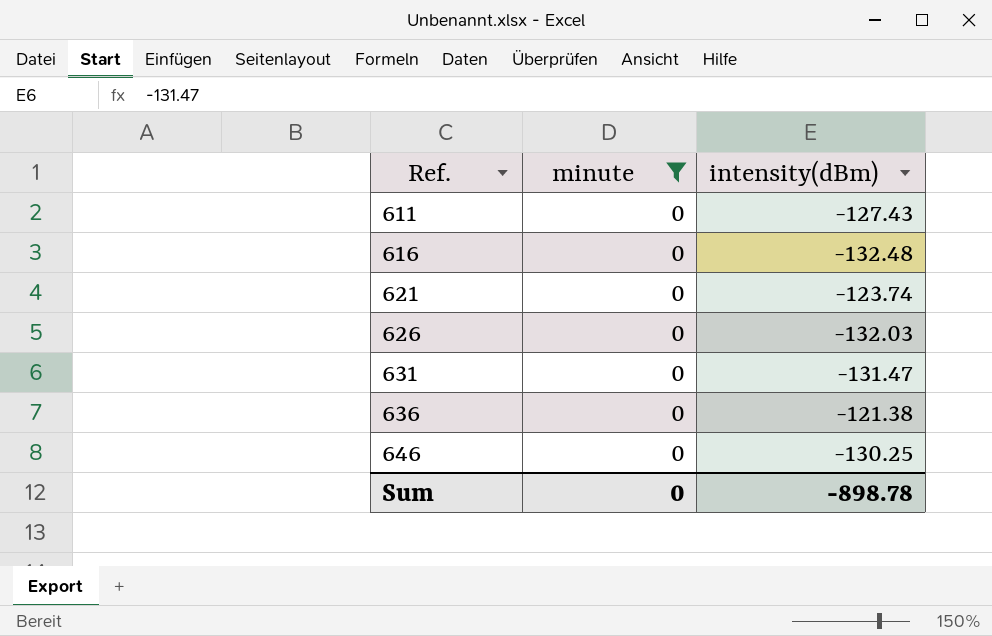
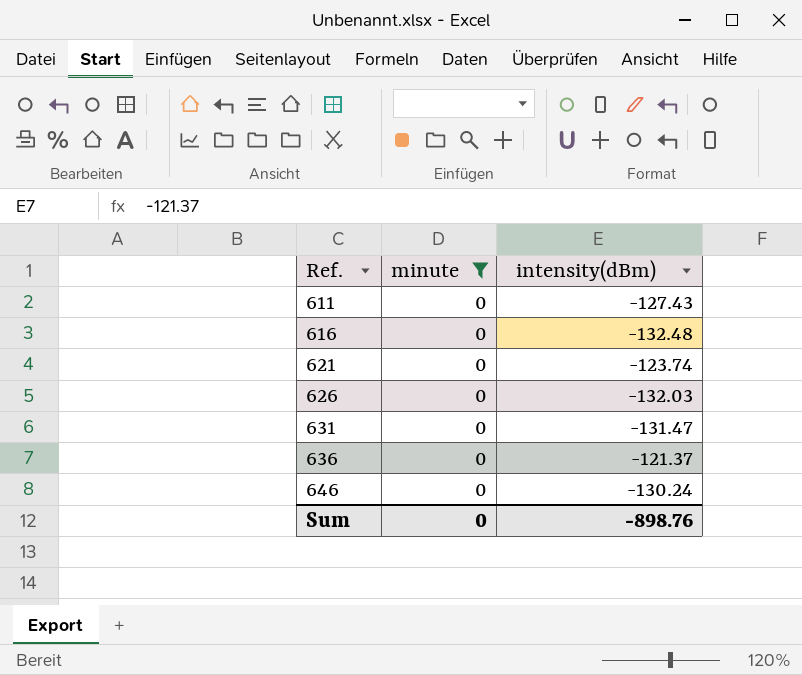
636 | intensity(dBm): -121.38 -> -121.37
646 | intensity(dBm): -130.25 -> -130.24
Sum | intensity(dBm): -898.78 -> -898.76

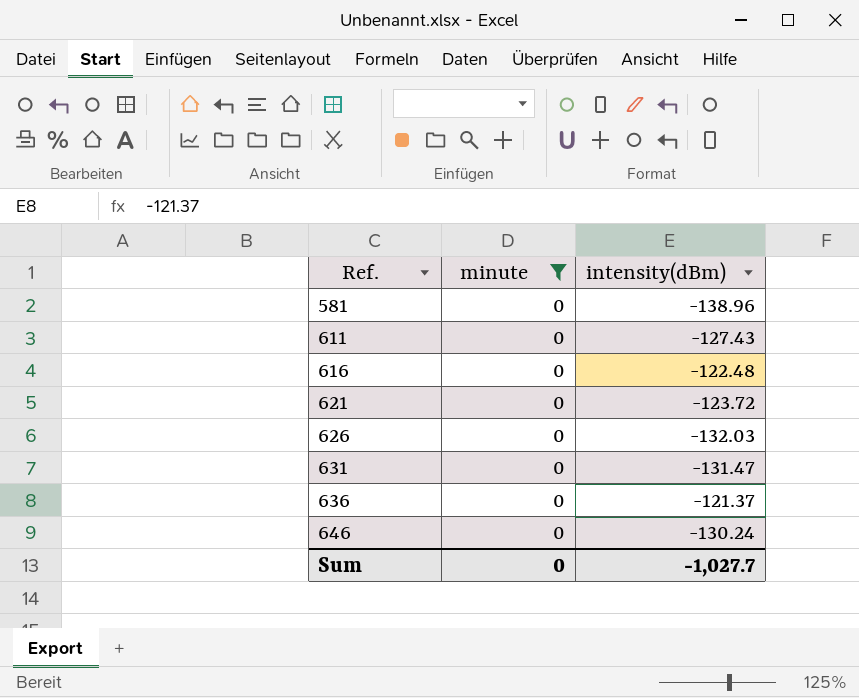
row 581: none -> 0 | -138.96
616 | intensity(dBm): -132.48 -> -122.48
621 | intensity(dBm): -123.74 -> -123.72
Sum | intensity(dBm): -898.76 -> -1,027.7

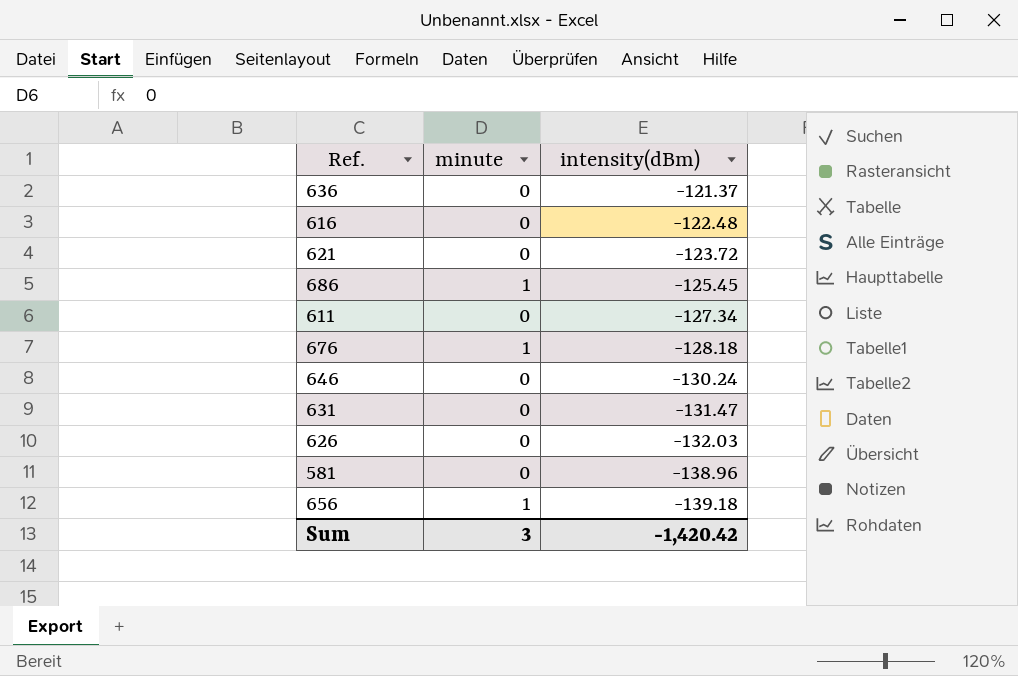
filter: minute = 0 -> none
row order: Ref. ascending -> intensity(dBm) descending
611 | intensity(dBm): -127.43 -> -127.34
Sum | minute: 0 -> 3
Sum | intensity(dBm): -1,027.7 -> -1,420.42

